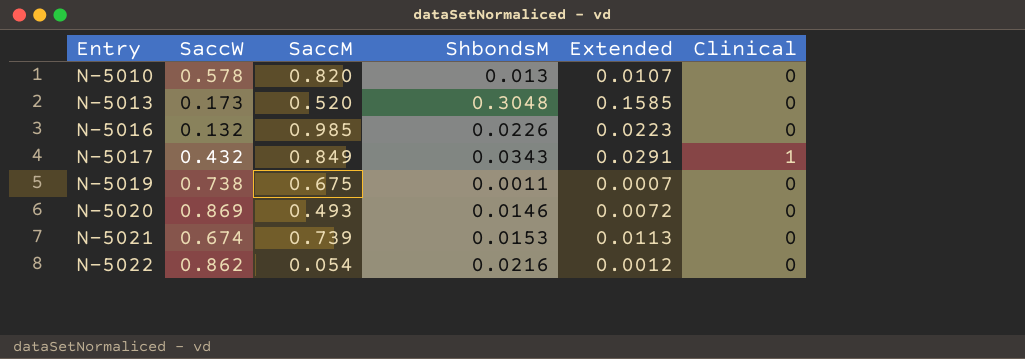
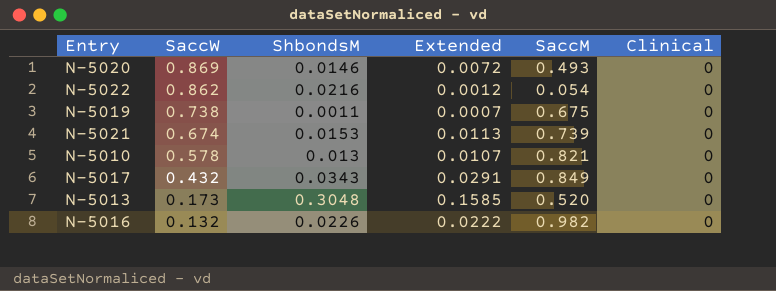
row order: Entry ascending -> SaccW descending
column SaccM | position: 3 -> 5
N-5010 | SaccM: 0.820 -> 0.821
N-5017 | Clinical: 1 -> 0
N-5016 | Extended: 0.0223 -> 0.0222
N-5016 | SaccM: 0.985 -> 0.982

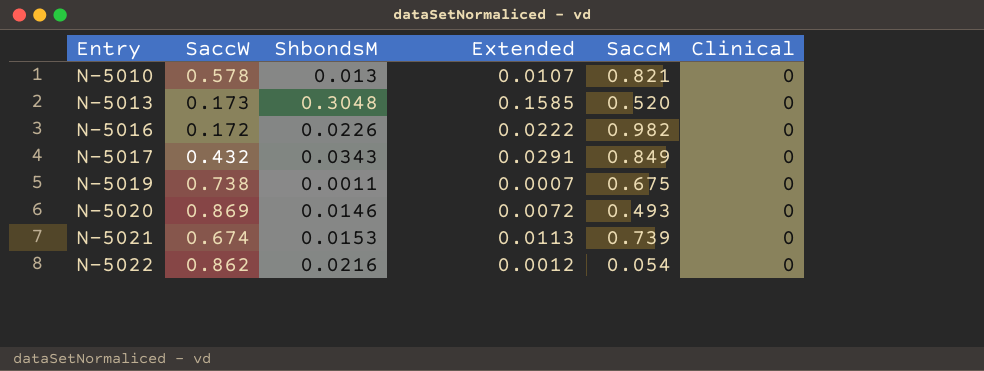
row order: SaccW descending -> Entry ascending
N-5016 | SaccW: 0.132 -> 0.172

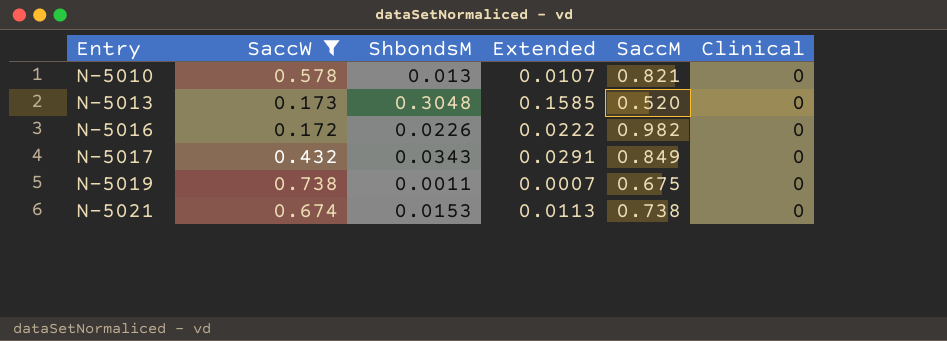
filter: none -> SaccW <= 0.738
N-5021 | SaccM: 0.739 -> 0.738

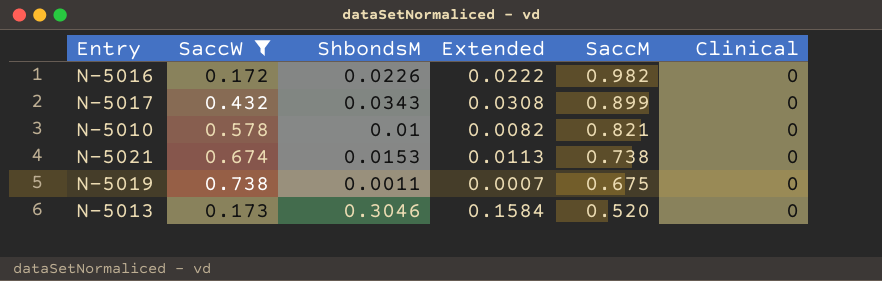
row order: Entry ascending -> SaccM descending
N-5017 | Extended: 0.0291 -> 0.0308
N-5017 | SaccM: 0.849 -> 0.899
N-5010 | ShbondsM: 0.013 -> 0.01
N-5010 | Extended: 0.0107 -> 0.0082
N-5013 | ShbondsM: 0.3048 -> 0.3046
N-5013 | Extended: 0.1585 -> 0.1584

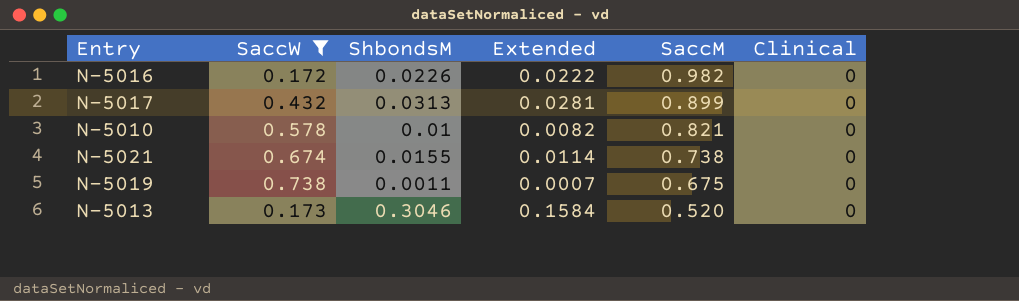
N-5017 | ShbondsM: 0.0343 -> 0.0313
N-5017 | Extended: 0.0308 -> 0.0281
N-5021 | ShbondsM: 0.0153 -> 0.0155
N-5021 | Extended: 0.0113 -> 0.0114

